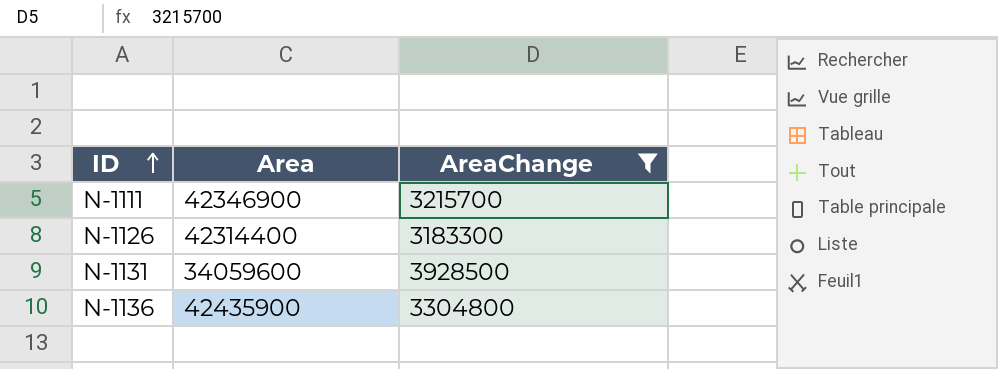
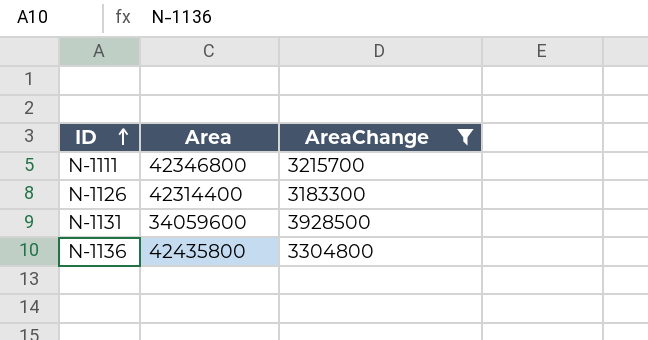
N-1111 | Area: 42346900 -> 42346800
N-1136 | Area: 42435900 -> 42435800

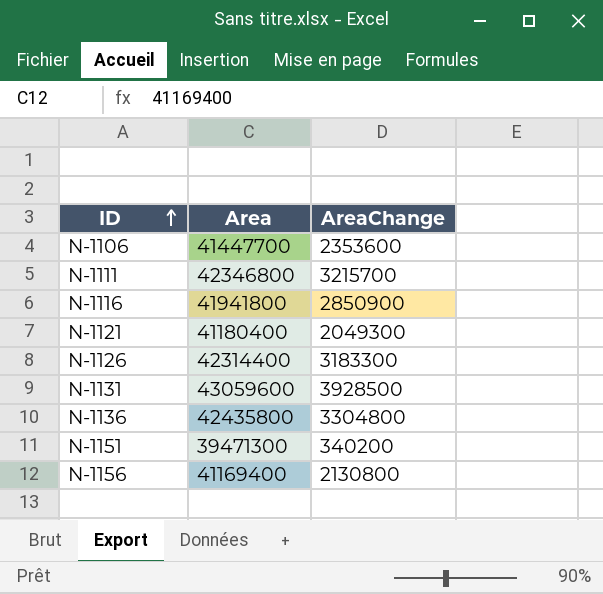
filter: AreaChange >= 3183300 -> none
N-1131 | Area: 34059600 -> 43059600

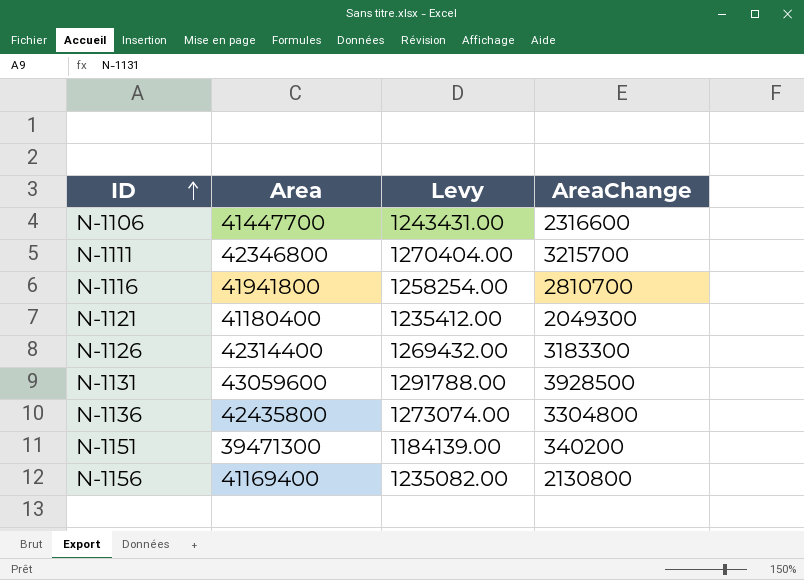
column Levy | formula: none -> [Area] * 0.03
N-1106 | AreaChange: 2353600 -> 2316600
N-1116 | AreaChange: 2850900 -> 2810700

